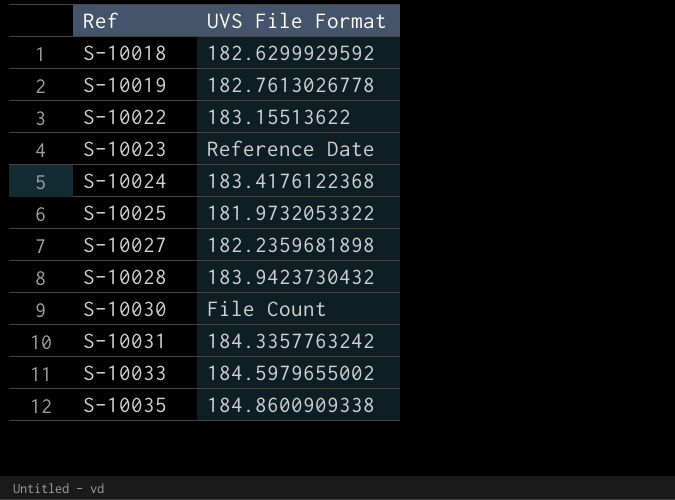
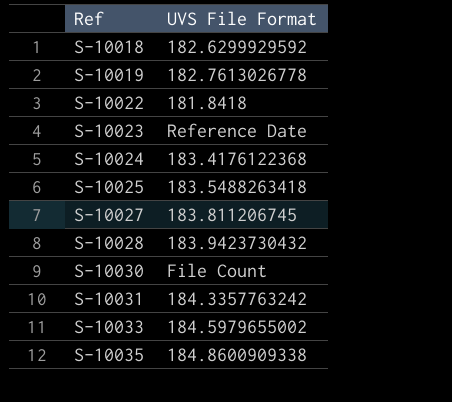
S-10022 | UVS File Format: 183.15513622 -> 181.8418
S-10025 | UVS File Format: 181.9732053322 -> 183.5488263418
S-10027 | UVS File Format: 182.2359681898 -> 183.811206745

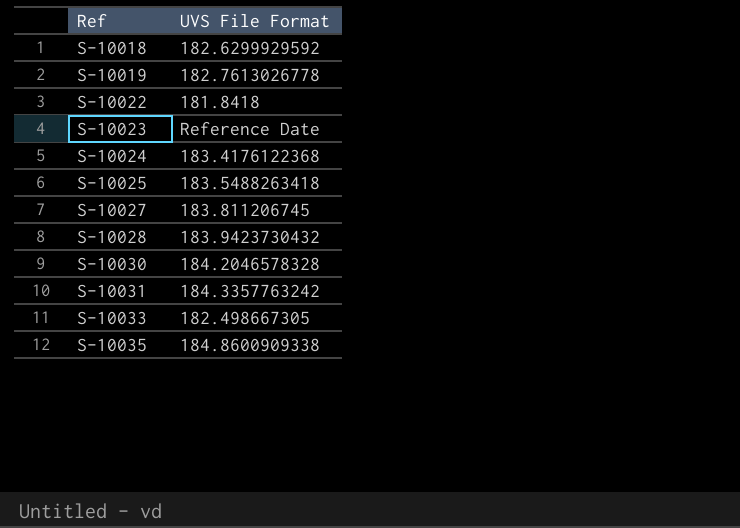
S-10030 | UVS File Format: File Count -> 184.2046578328
S-10033 | UVS File Format: 184.5979655002 -> 182.498667305

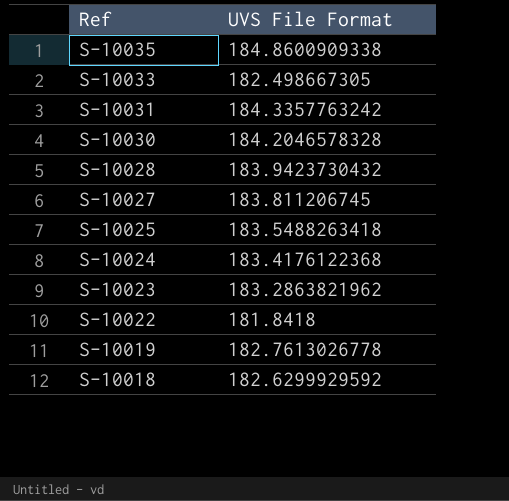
row order: Ref ascending -> Ref descending
S-10023 | UVS File Format: Reference Date -> 183.2863821962

